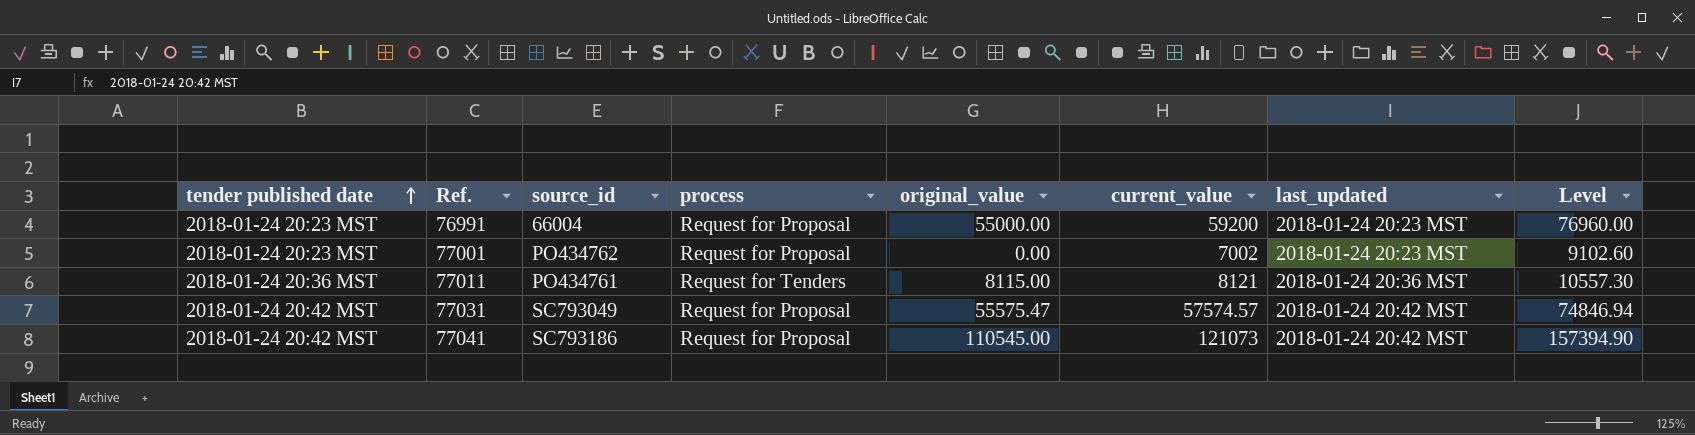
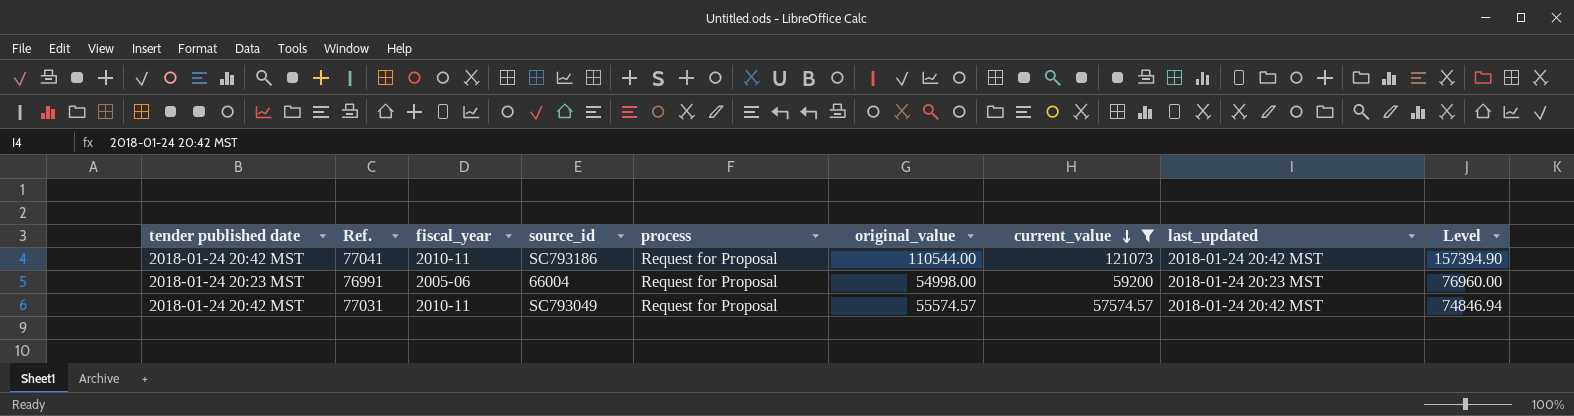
filter: none -> current_value >= 57574.57
row order: tender published date ascending -> current_value descending
column fiscal_year | position: none -> 3
77041 | original_value: 110545.00 -> 110544.00
76991 | original_value: 55000.00 -> 54998.00
77031 | original_value: 55575.47 -> 55574.57

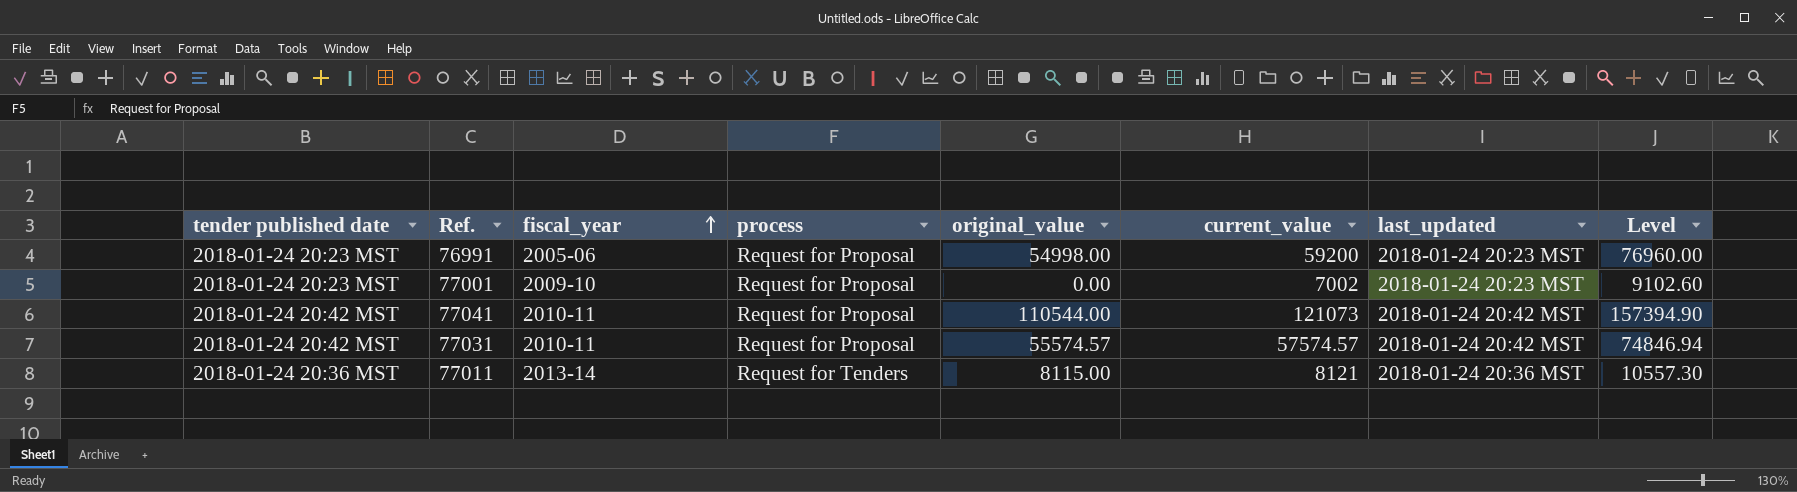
filter: current_value >= 57574.57 -> none
row order: current_value descending -> fiscal_year ascending
column source_id | position: 4 -> none

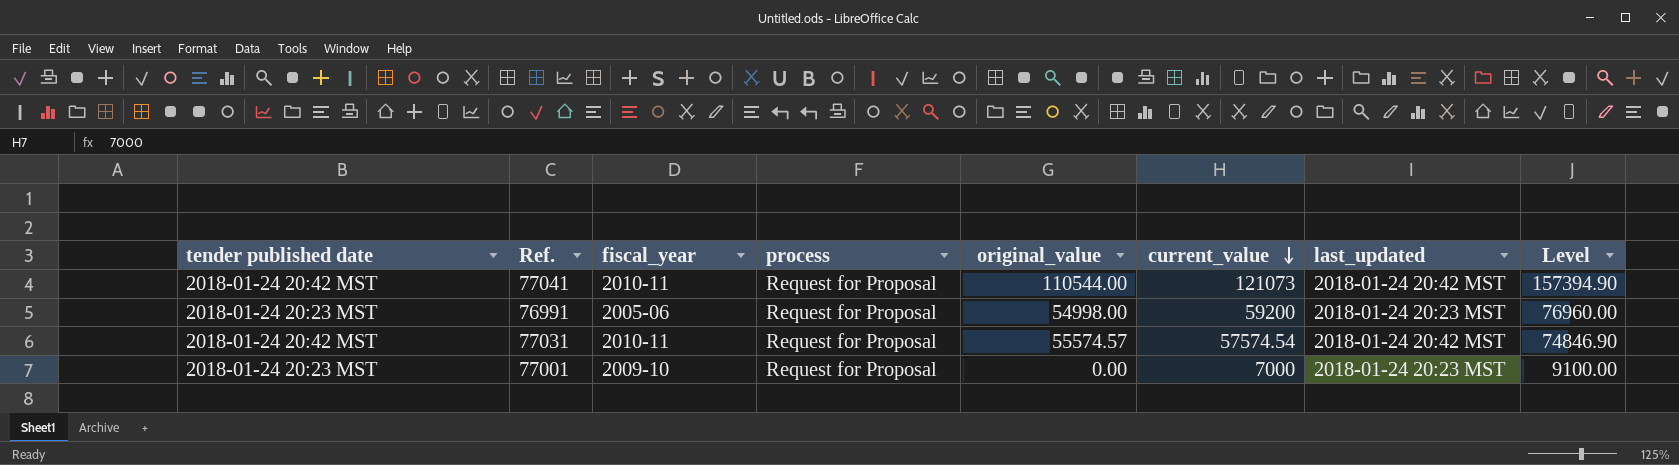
row order: fiscal_year ascending -> current_value descending
row 77011: 2018-01-24 20:36 MST | 2013-14 | Request for Tenders | 8115.00 | 8121 | 2018-01-24 20:36 MST | 10557.30 -> none
77031 | current_value: 57574.57 -> 57574.54
77031 | Level: 74846.94 -> 74846.90
77001 | current_value: 7002 -> 7000
77001 | Level: 9102.60 -> 9100.00

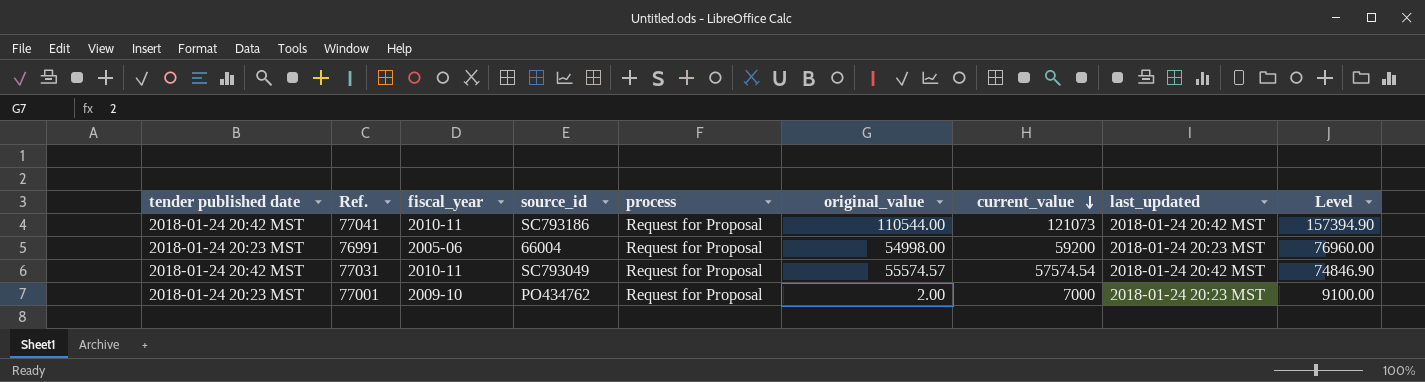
column source_id | position: none -> 4
77001 | original_value: 0.00 -> 2.00

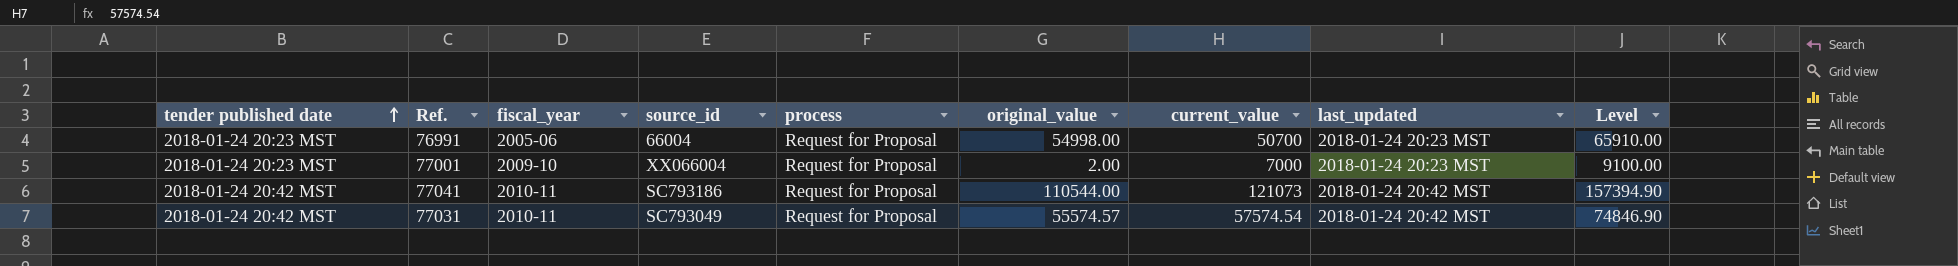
row order: current_value descending -> tender published date ascending
76991 | current_value: 59200 -> 50700
76991 | Level: 76960.00 -> 65910.00
77001 | source_id: PO434762 -> XX066004

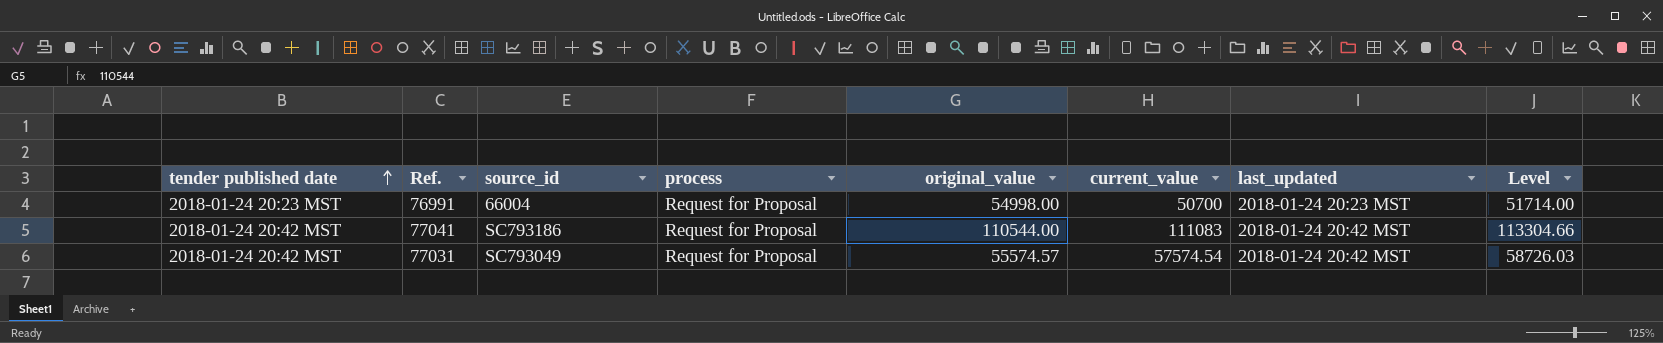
column fiscal_year | position: 3 -> none
column Level | formula: [current_value] * 1.3 -> [current_value] * 1.02
row 77001: 2018-01-24 20:23 MST | 2009-10 | XX066004 | Request for Proposal | 2.00 | 7000 | 2018-01-24 20:23 MST | 9100.00 -> none
77041 | current_value: 121073 -> 111083

